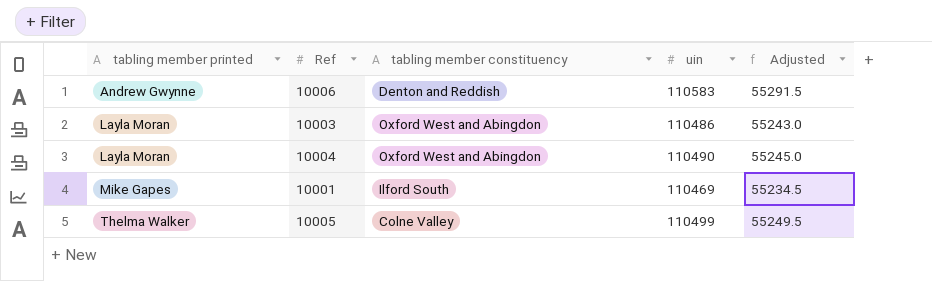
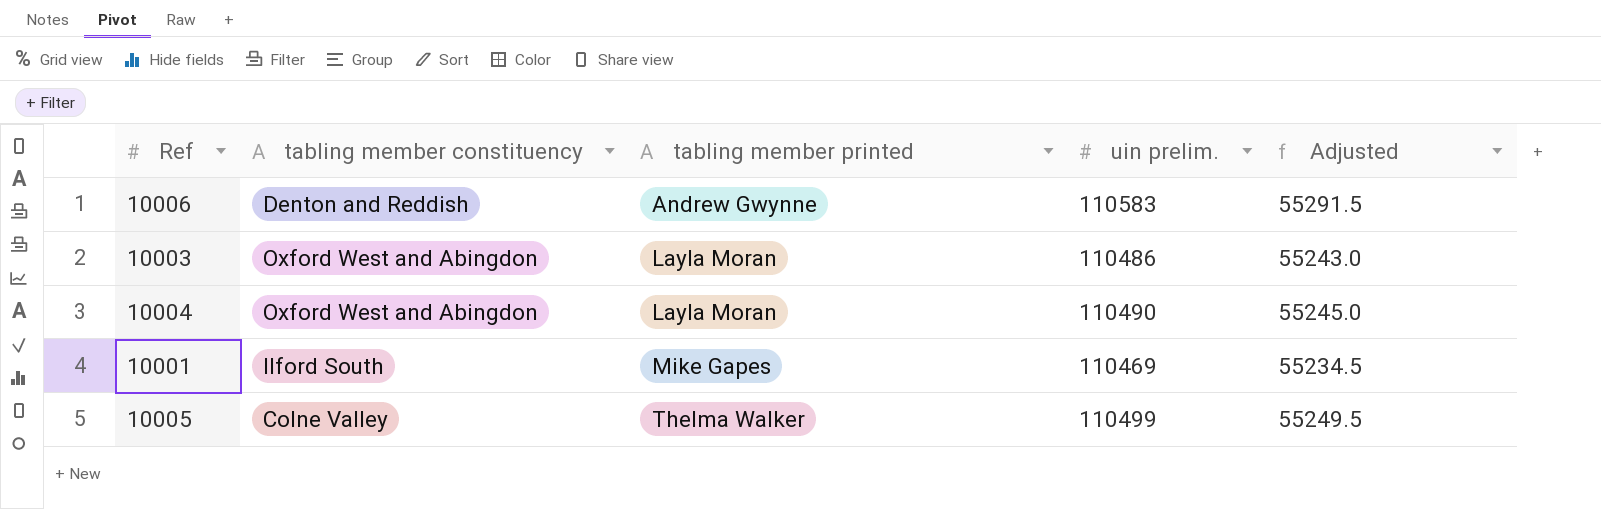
column tabling member printed | position: 1 -> 3
column name: uin -> uin prelim.

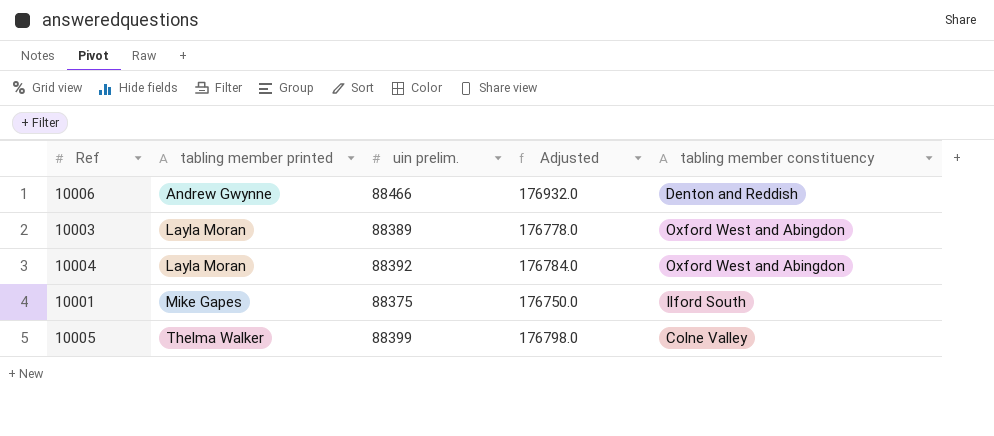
column Adjusted | formula: [uin prelim.] * 0.5 -> [uin prelim.] * 2
column tabling member constituency | position: 2 -> 5
10006 | uin prelim.: 110583 -> 88466
10003 | uin prelim.: 110486 -> 88389
10004 | uin prelim.: 110490 -> 88392
10001 | uin prelim.: 110469 -> 88375
10005 | uin prelim.: 110499 -> 88399

